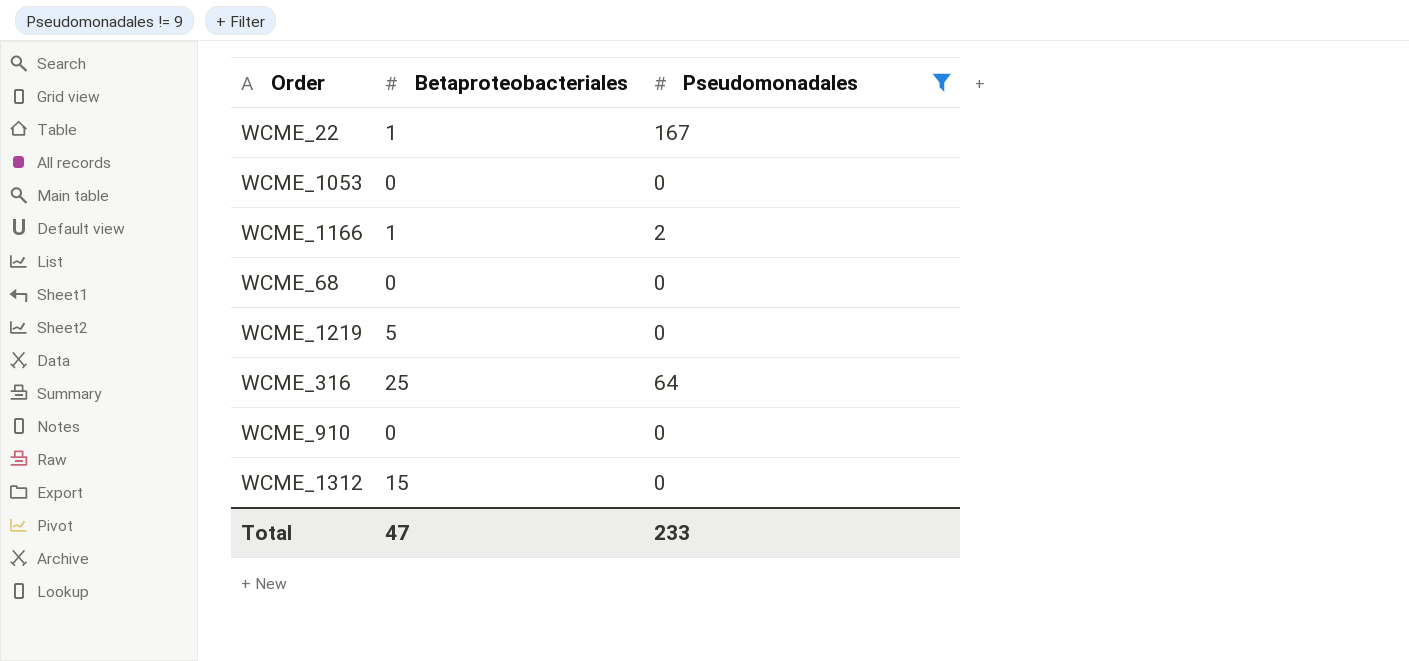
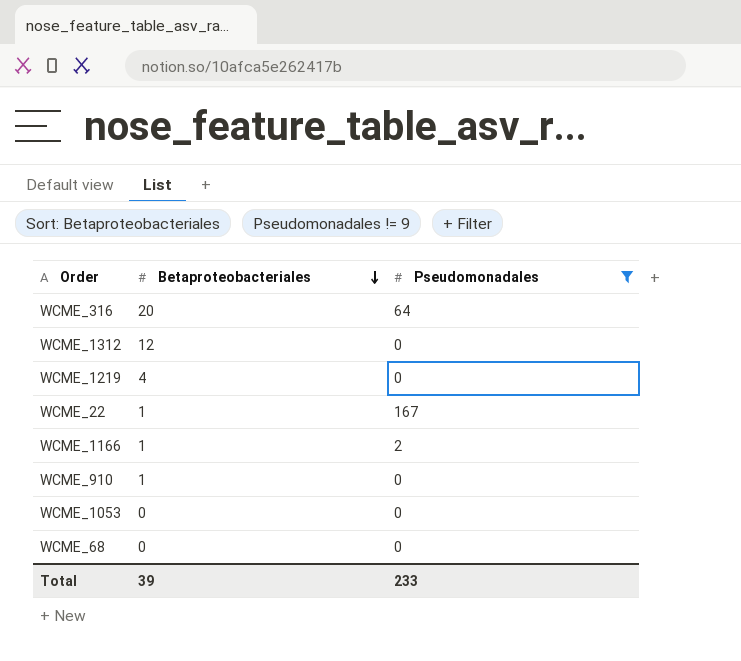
row order: none -> Betaproteobacteriales descending
WCME_316 | Betaproteobacteriales: 25 -> 20
WCME_1312 | Betaproteobacteriales: 15 -> 12
WCME_1219 | Betaproteobacteriales: 5 -> 4
WCME_910 | Betaproteobacteriales: 0 -> 1
Total | Betaproteobacteriales: 47 -> 39

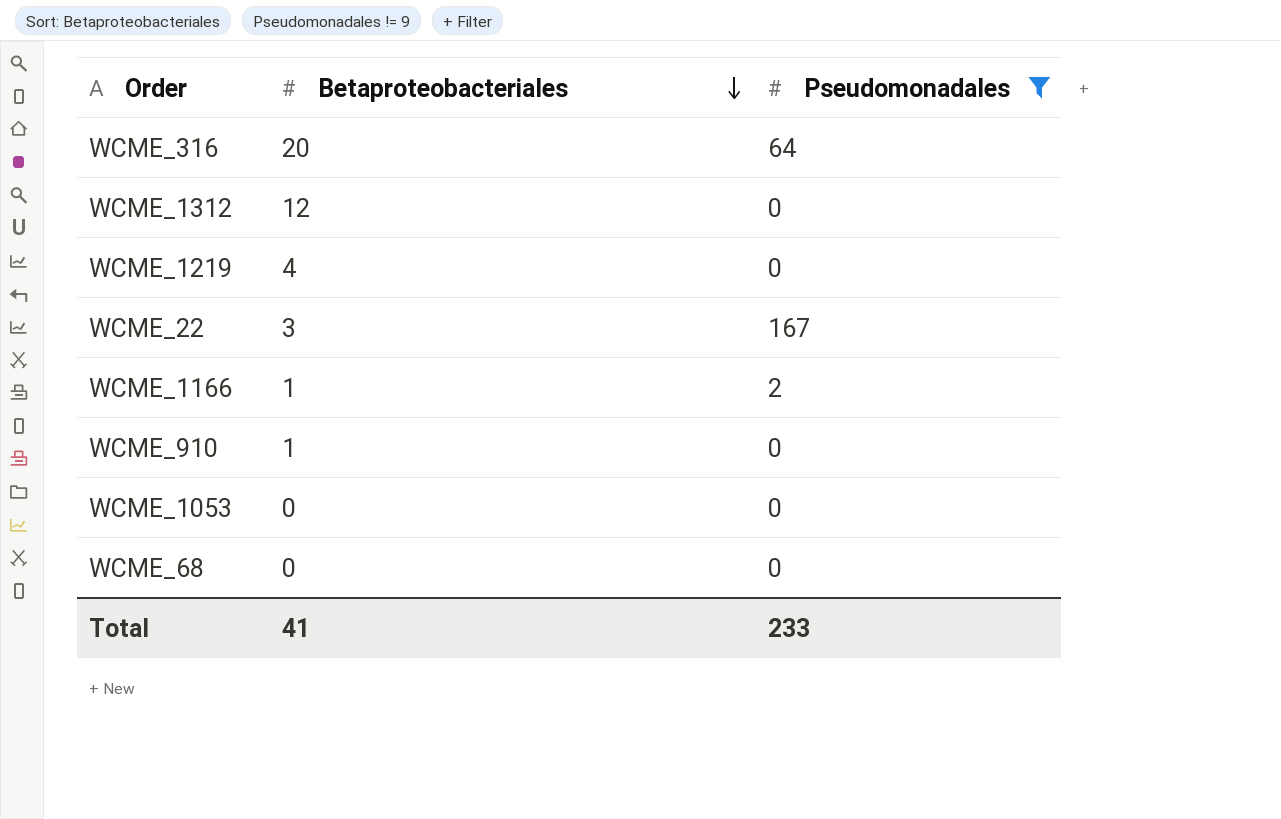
WCME_22 | Betaproteobacteriales: 1 -> 3
Total | Betaproteobacteriales: 39 -> 41

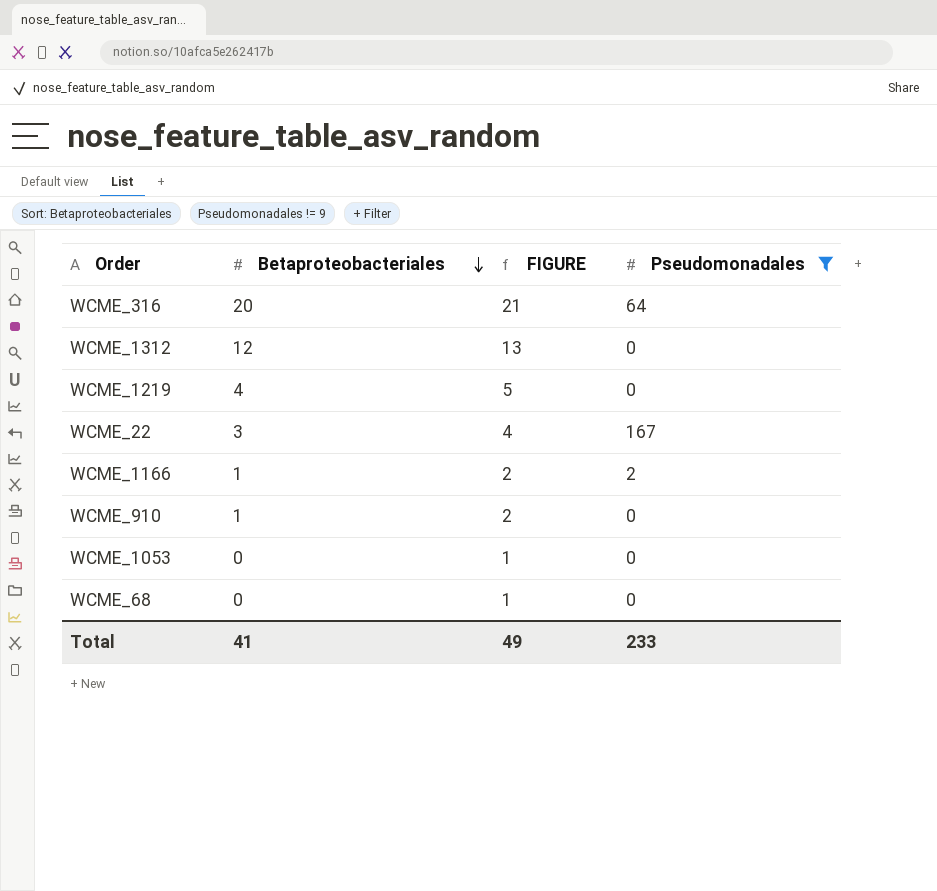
column FIGURE | formula: none -> [Betaproteobacteriales] + 1

